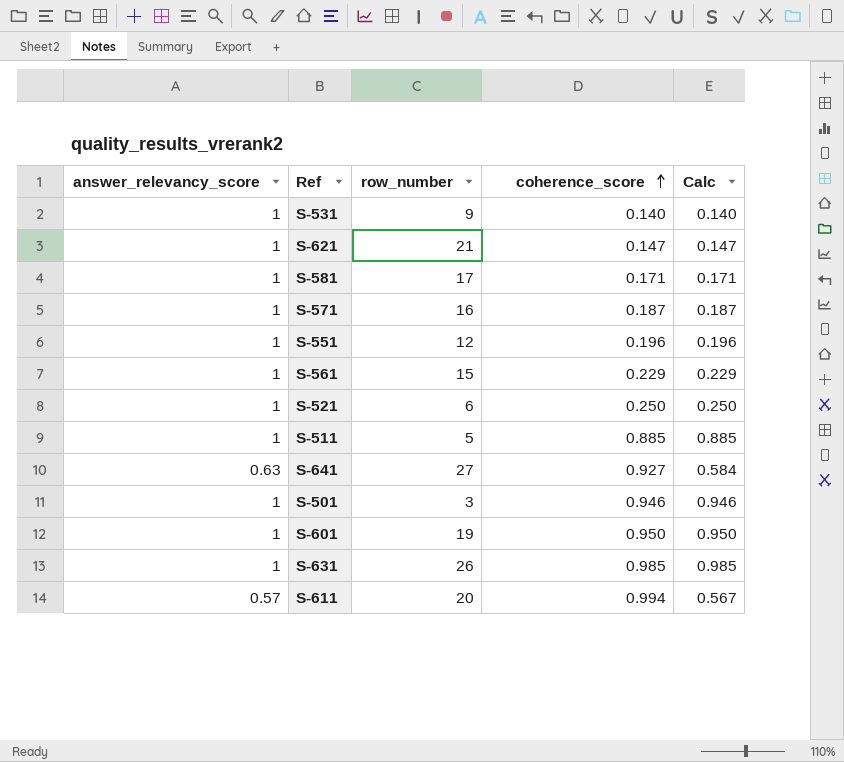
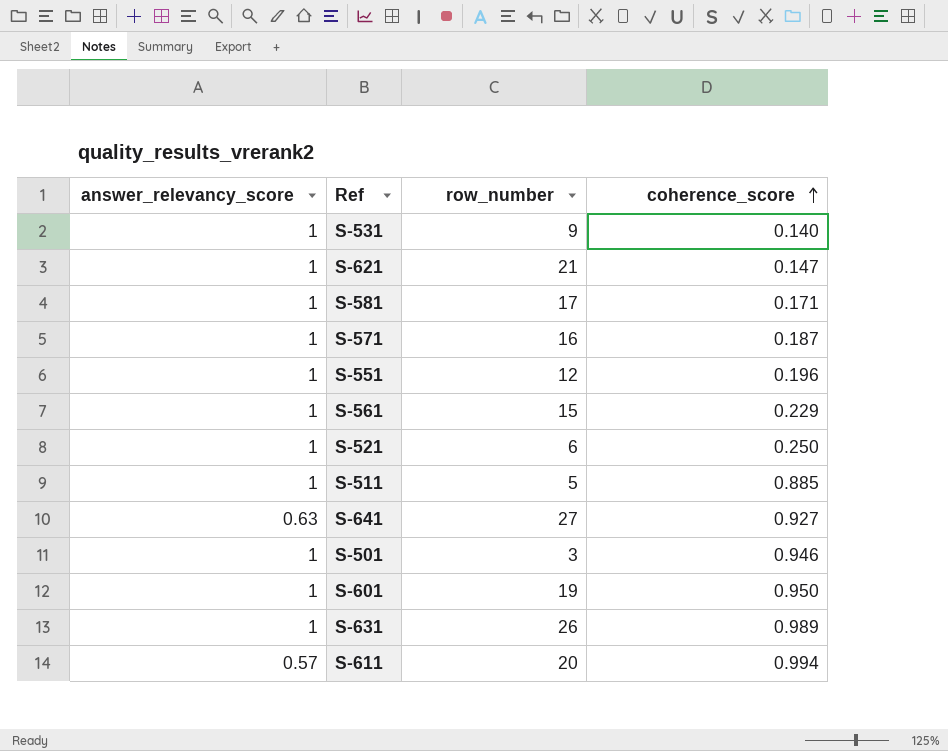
column Calc | formula: [answer_relevancy_score] * [coherence_score] -> none
S-631 | coherence_score: 0.985 -> 0.989

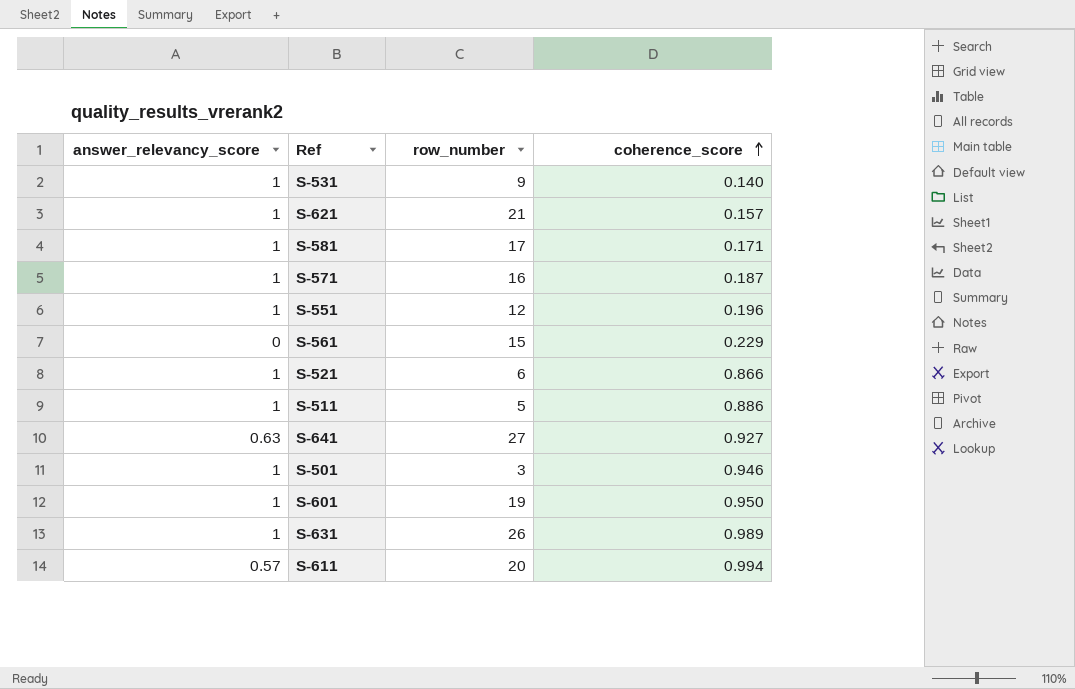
S-621 | coherence_score: 0.147 -> 0.157
S-561 | answer_relevancy_score: 1 -> 0
S-521 | coherence_score: 0.250 -> 0.866
S-511 | coherence_score: 0.885 -> 0.886

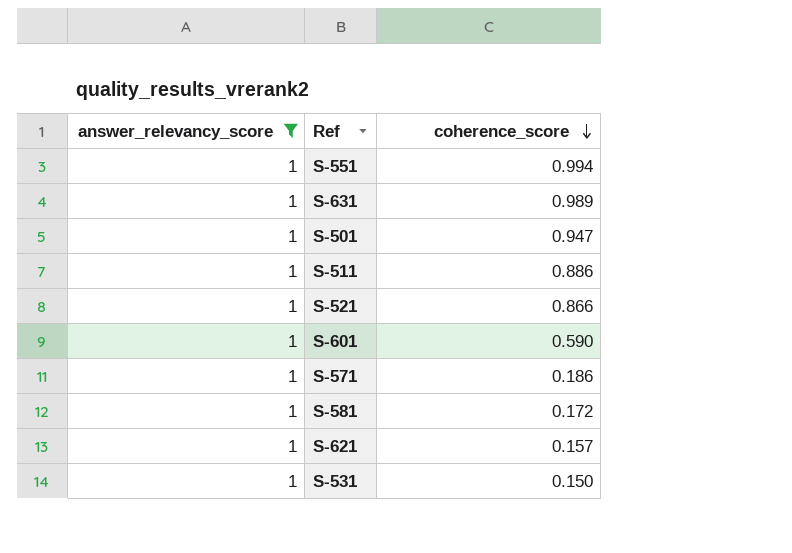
filter: none -> answer_relevancy_score = 1
row order: coherence_score ascending -> coherence_score descending
column row_number | position: 3 -> none
S-551 | coherence_score: 0.196 -> 0.994
S-501 | coherence_score: 0.946 -> 0.947
S-601 | coherence_score: 0.950 -> 0.590
S-571 | coherence_score: 0.187 -> 0.186
S-581 | coherence_score: 0.171 -> 0.172
S-531 | coherence_score: 0.140 -> 0.150

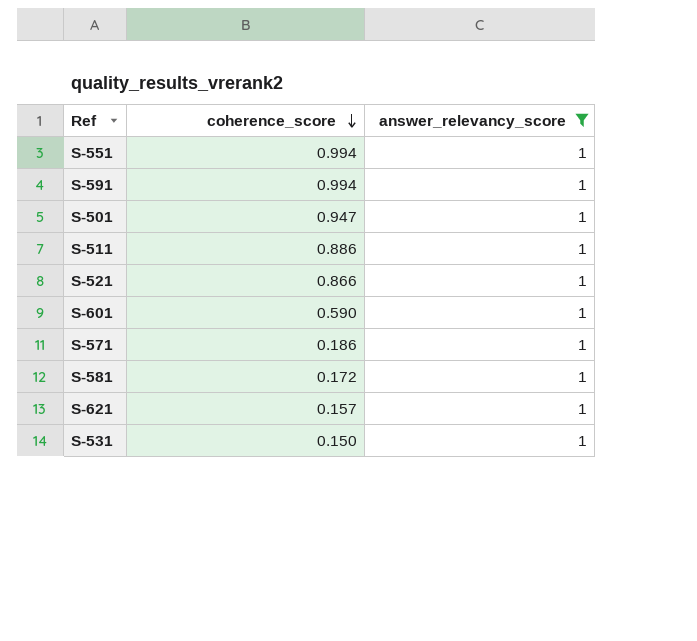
column answer_relevancy_score | position: 1 -> 3
row S-631: 1 | 0.989 -> none
row S-591: none -> 0.994 | 1

